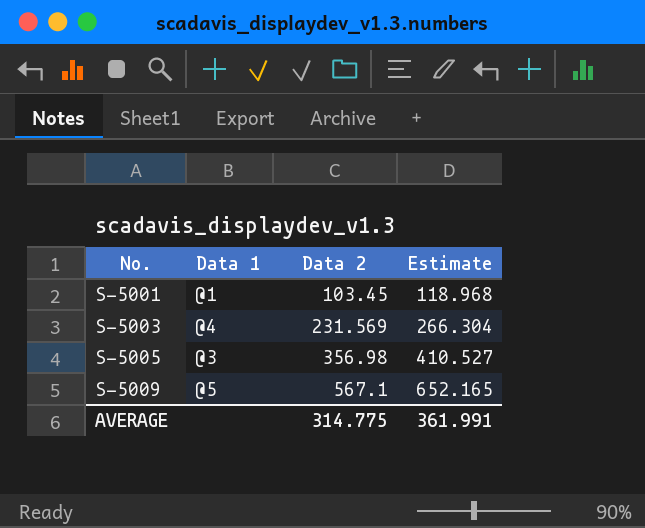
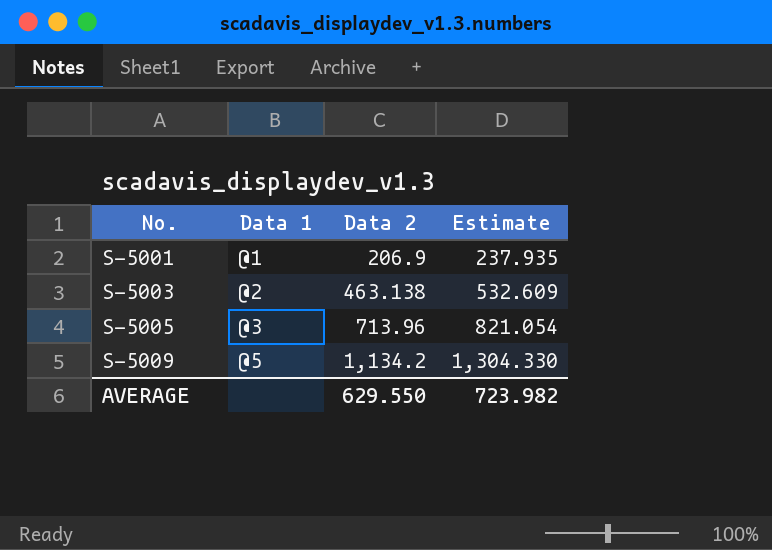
S-5001 | Data 2: 103.45 -> 206.9
S-5001 | Estimate: 118.968 -> 237.935
S-5003 | Data 1: @4 -> @2
S-5003 | Data 2: 231.569 -> 463.138
S-5003 | Estimate: 266.304 -> 532.609
S-5005 | Data 2: 356.98 -> 713.96
S-5005 | Estimate: 410.527 -> 821.054
S-5009 | Data 2: 567.1 -> 1,134.2
S-5009 | Estimate: 652.165 -> 1,304.330
AVERAGE | Data 2: 314.775 -> 629.550
AVERAGE | Estimate: 361.991 -> 723.982

